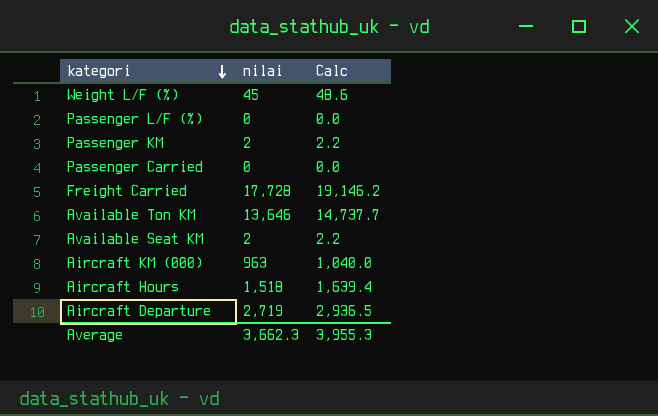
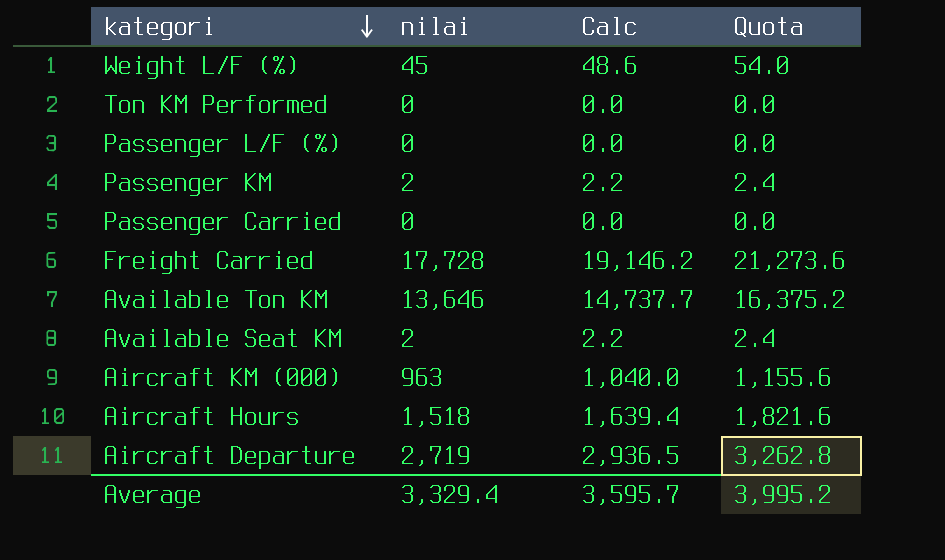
column Quota | formula: none -> [nilai] * 1.2
row Ton KM Performed: none -> 0 | 0.0 | 0.0
Average | nilai: 3,662.3 -> 3,329.4
Average | Calc: 3,955.3 -> 3,595.7

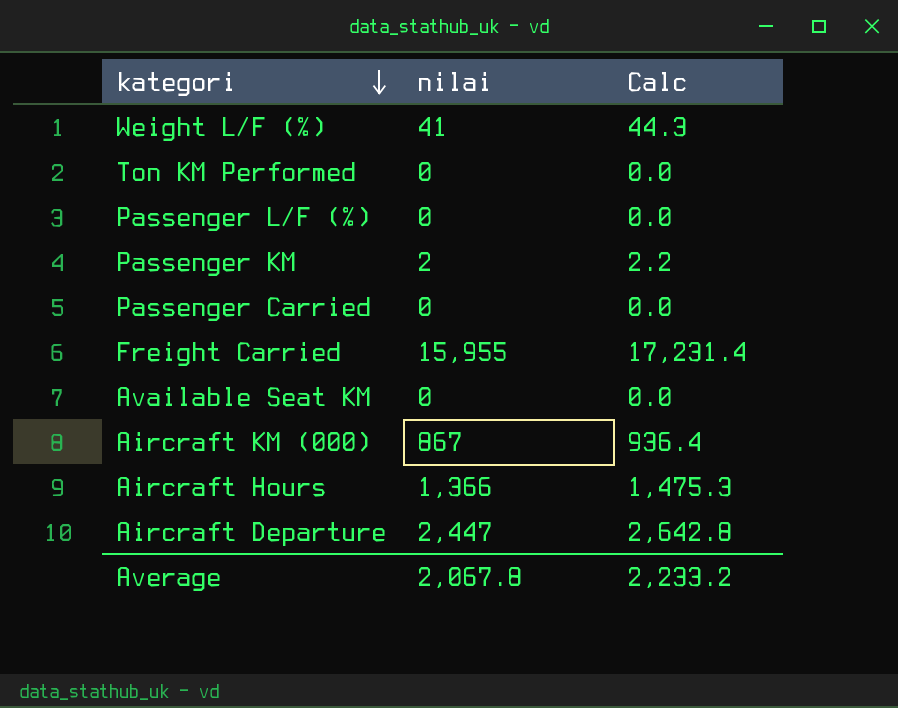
column Quota | formula: [nilai] * 1.2 -> none
row Available Ton KM: 13,646 | 14,737.7 | 16,375.2 -> none
Weight L/F (%) | nilai: 45 -> 41
Weight L/F (%) | Calc: 48.6 -> 44.3
Freight Carried | nilai: 17,728 -> 15,955
Freight Carried | Calc: 19,146.2 -> 17,231.4
Available Seat KM | nilai: 2 -> 0
Available Seat KM | Calc: 2.2 -> 0.0
Aircraft KM (000) | nilai: 963 -> 867
Aircraft KM (000) | Calc: 1,040.0 -> 936.4
Aircraft Hours | nilai: 1,518 -> 1,366
Aircraft Hours | Calc: 1,639.4 -> 1,475.3
Aircraft Departure | nilai: 2,719 -> 2,447
Aircraft Departure | Calc: 2,936.5 -> 2,642.8
Average | nilai: 3,329.4 -> 2,067.8
Average | Calc: 3,595.7 -> 2,233.2

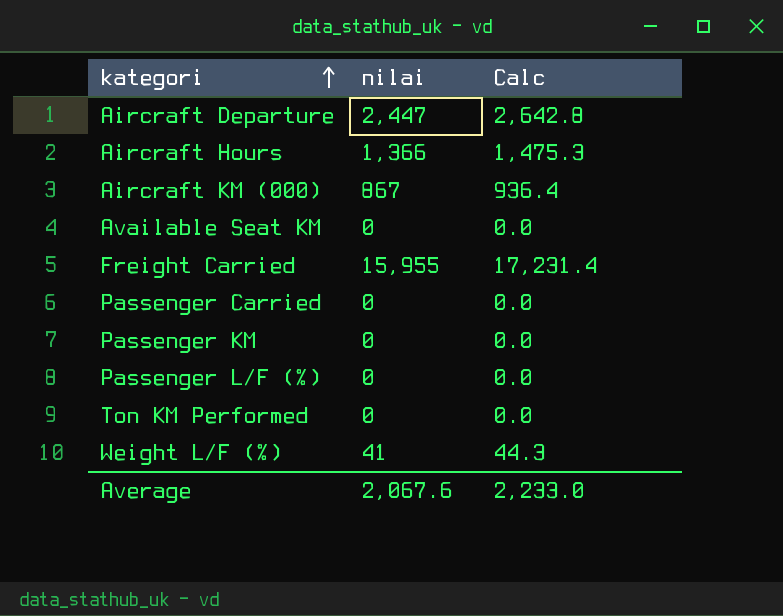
row order: kategori descending -> kategori ascending
Passenger KM | nilai: 2 -> 0
Passenger KM | Calc: 2.2 -> 0.0
Average | nilai: 2,067.8 -> 2,067.6
Average | Calc: 2,233.2 -> 2,233.0

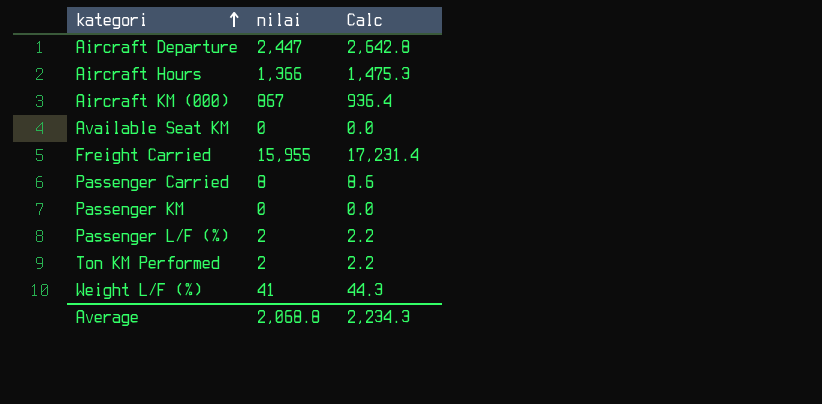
Passenger Carried | nilai: 0 -> 8
Passenger Carried | Calc: 0.0 -> 8.6
Passenger L/F (%) | nilai: 0 -> 2
Passenger L/F (%) | Calc: 0.0 -> 2.2
Ton KM Performed | nilai: 0 -> 2
Ton KM Performed | Calc: 0.0 -> 2.2
Average | nilai: 2,067.6 -> 2,068.8
Average | Calc: 2,233.0 -> 2,234.3

